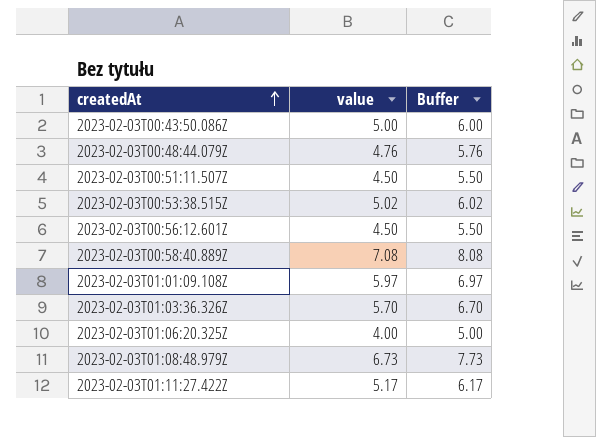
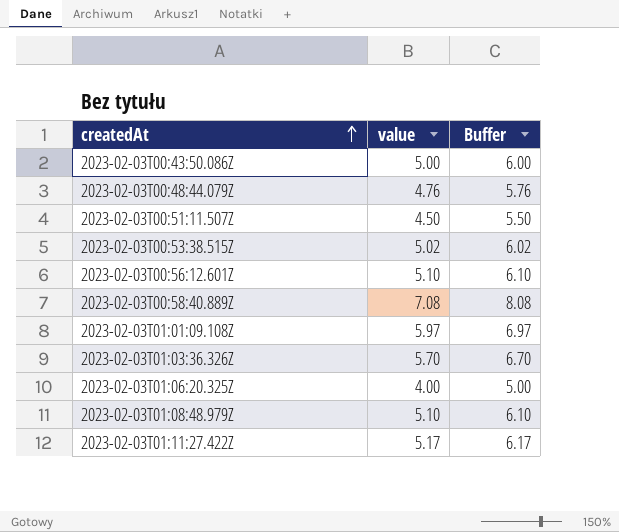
2023-02-03T00:56:12.601Z | value: 4.50 -> 5.10
2023-02-03T00:56:12.601Z | Buffer: 5.50 -> 6.10
2023-02-03T01:08:48.979Z | value: 6.73 -> 5.10
2023-02-03T01:08:48.979Z | Buffer: 7.73 -> 6.10

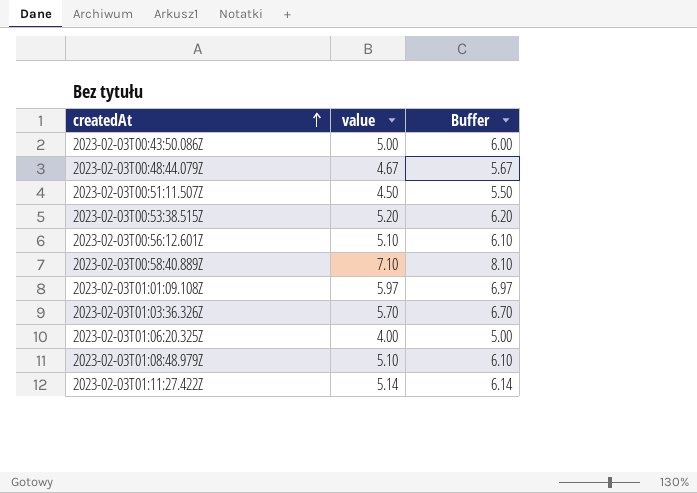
2023-02-03T00:48:44.079Z | value: 4.76 -> 4.67
2023-02-03T00:48:44.079Z | Buffer: 5.76 -> 5.67
2023-02-03T00:53:38.515Z | value: 5.02 -> 5.20
2023-02-03T00:53:38.515Z | Buffer: 6.02 -> 6.20
2023-02-03T00:58:40.889Z | value: 7.08 -> 7.10
2023-02-03T00:58:40.889Z | Buffer: 8.08 -> 8.10
2023-02-03T01:11:27.422Z | value: 5.17 -> 5.14
2023-02-03T01:11:27.422Z | Buffer: 6.17 -> 6.14

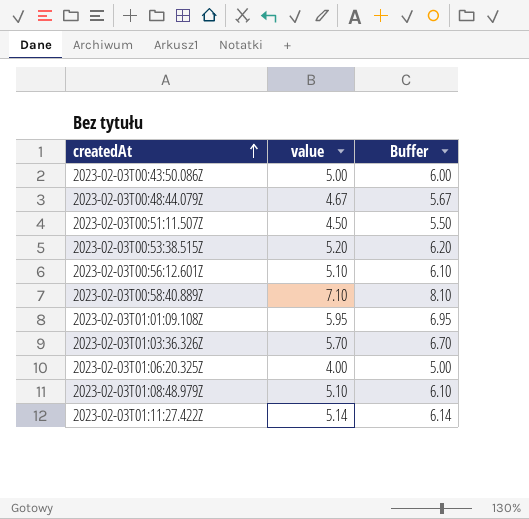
2023-02-03T01:01:09.108Z | value: 5.97 -> 5.95
2023-02-03T01:01:09.108Z | Buffer: 6.97 -> 6.95

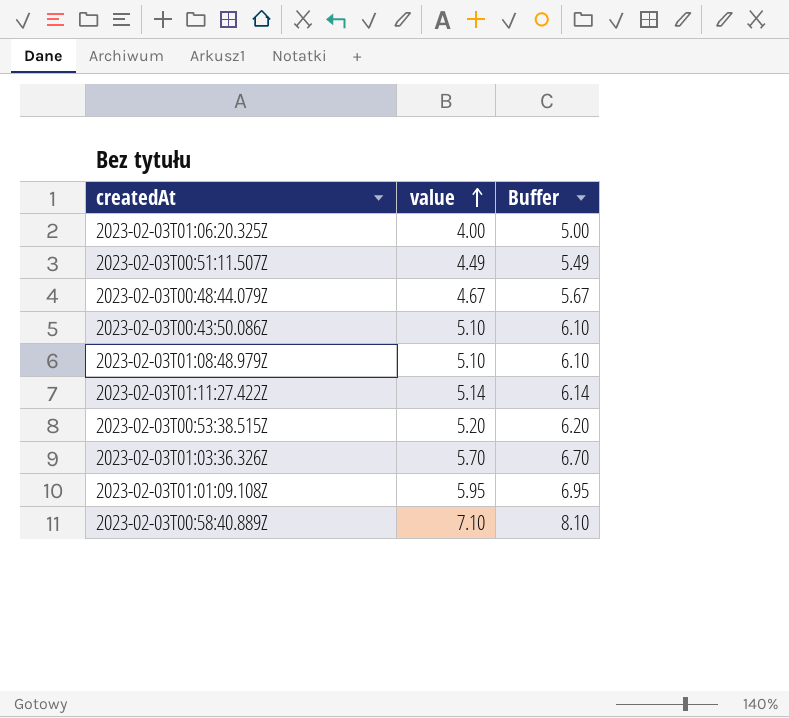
row order: createdAt ascending -> value ascending
row 2023-02-03T00:56:12.601Z: 5.10 | 6.10 -> none
2023-02-03T00:51:11.507Z | value: 4.50 -> 4.49
2023-02-03T00:51:11.507Z | Buffer: 5.50 -> 5.49
2023-02-03T00:43:50.086Z | value: 5.00 -> 5.10
2023-02-03T00:43:50.086Z | Buffer: 6.00 -> 6.10

